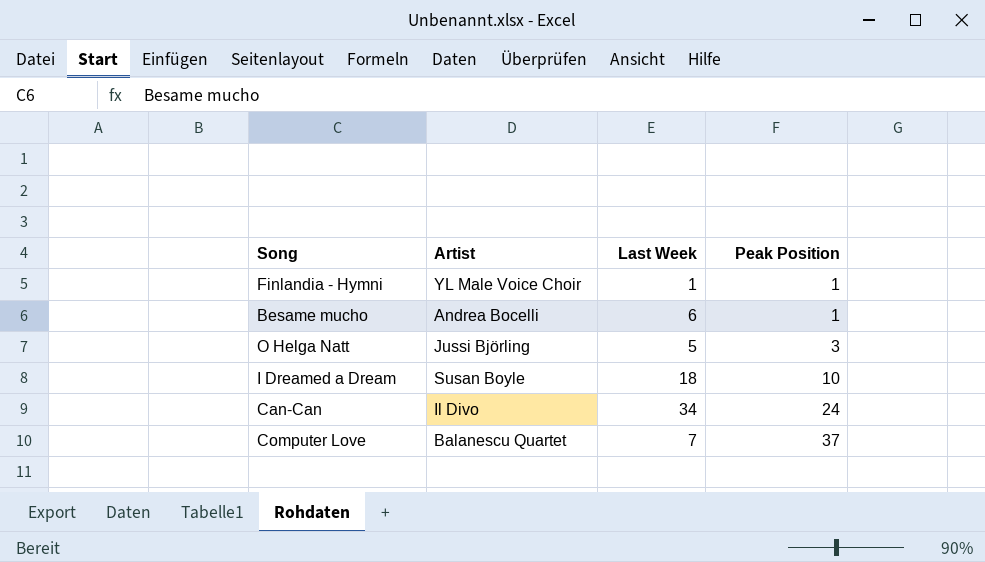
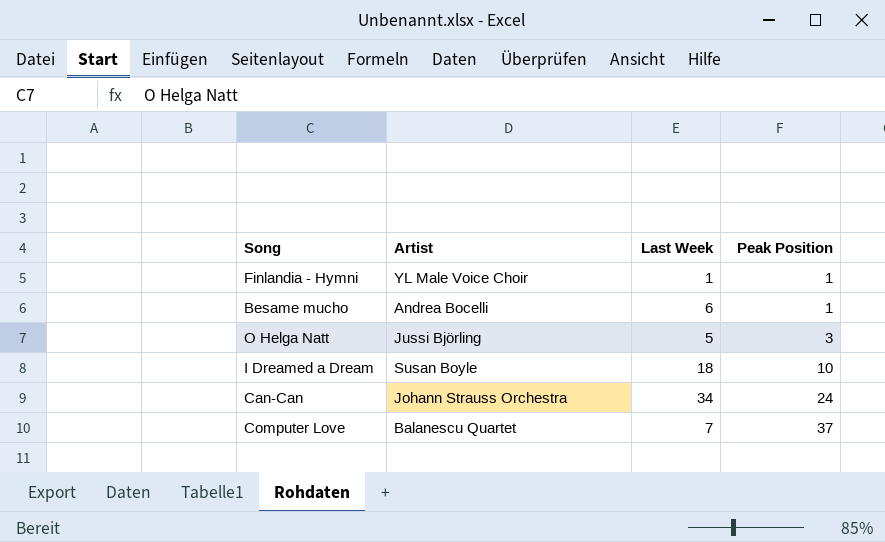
Can-Can | Artist: Il Divo -> Johann Strauss Orchestra

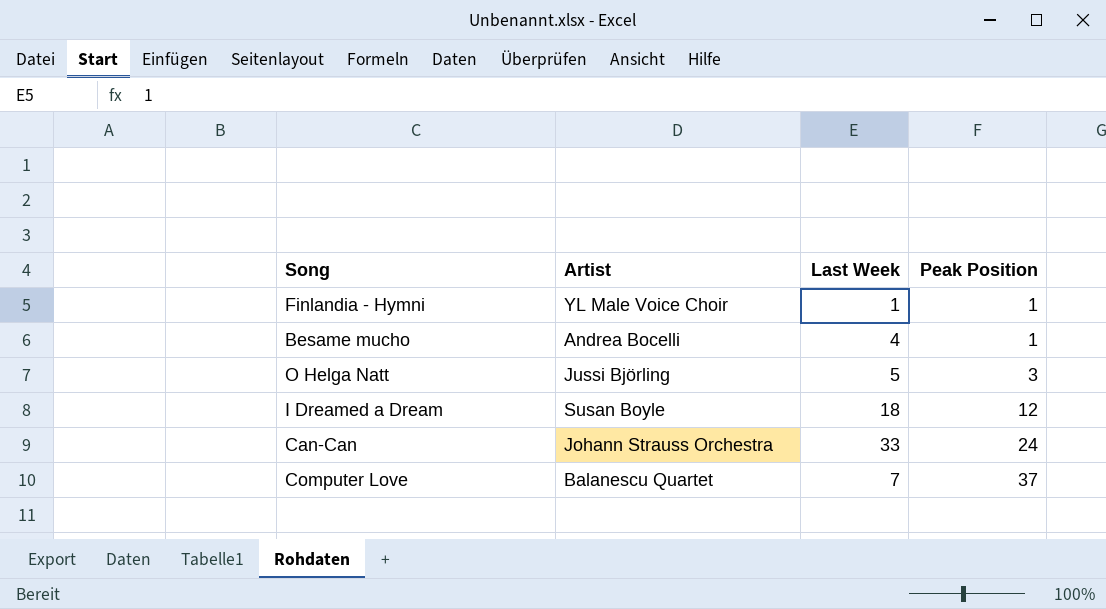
Besame mucho | Last Week: 6 -> 4
I Dreamed a Dream | Peak Position: 10 -> 12
Can-Can | Last Week: 34 -> 33

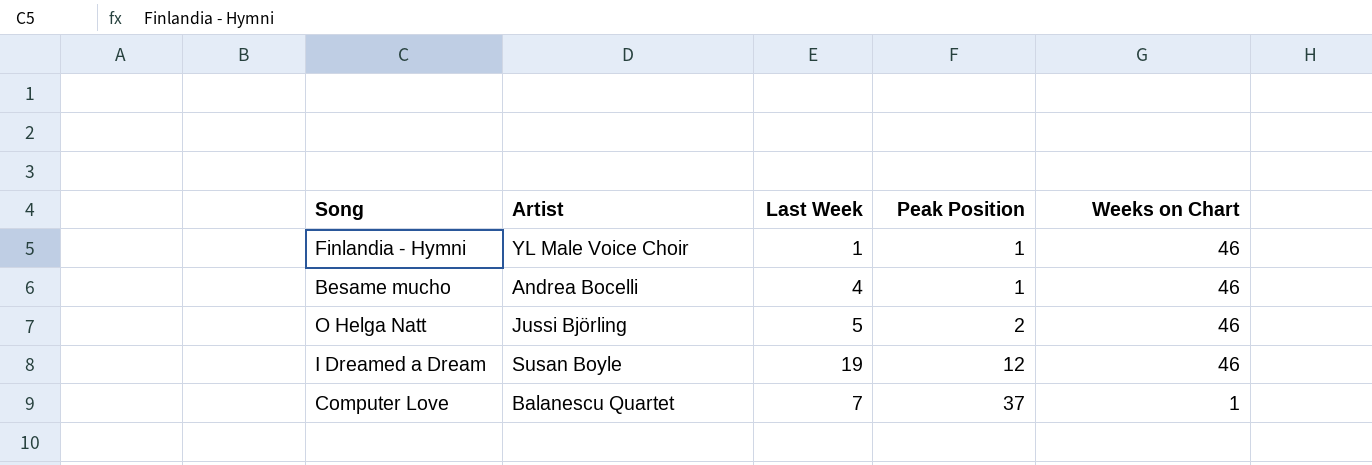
column Weeks on Chart | position: none -> 5
row Can-Can: Johann Strauss Orchestra | 33 | 24 -> none
O Helga Natt | Peak Position: 3 -> 2
I Dreamed a Dream | Last Week: 18 -> 19

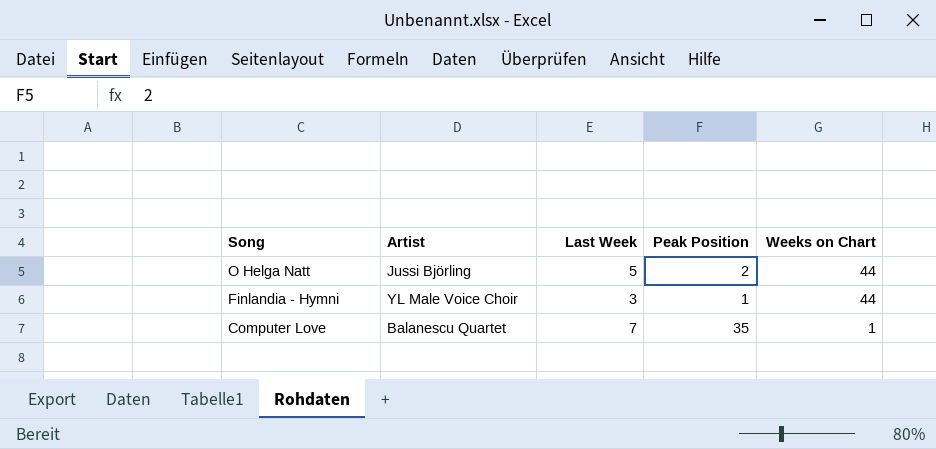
row order: Peak Position ascending -> Song descending
row Besame mucho: Andrea Bocelli | 4 | 1 | 46 -> none
row I Dreamed a Dream: Susan Boyle | 19 | 12 | 46 -> none
O Helga Natt | Weeks on Chart: 46 -> 44
Finlandia - Hymni | Last Week: 1 -> 3
Finlandia - Hymni | Weeks on Chart: 46 -> 44
Computer Love | Peak Position: 37 -> 35

